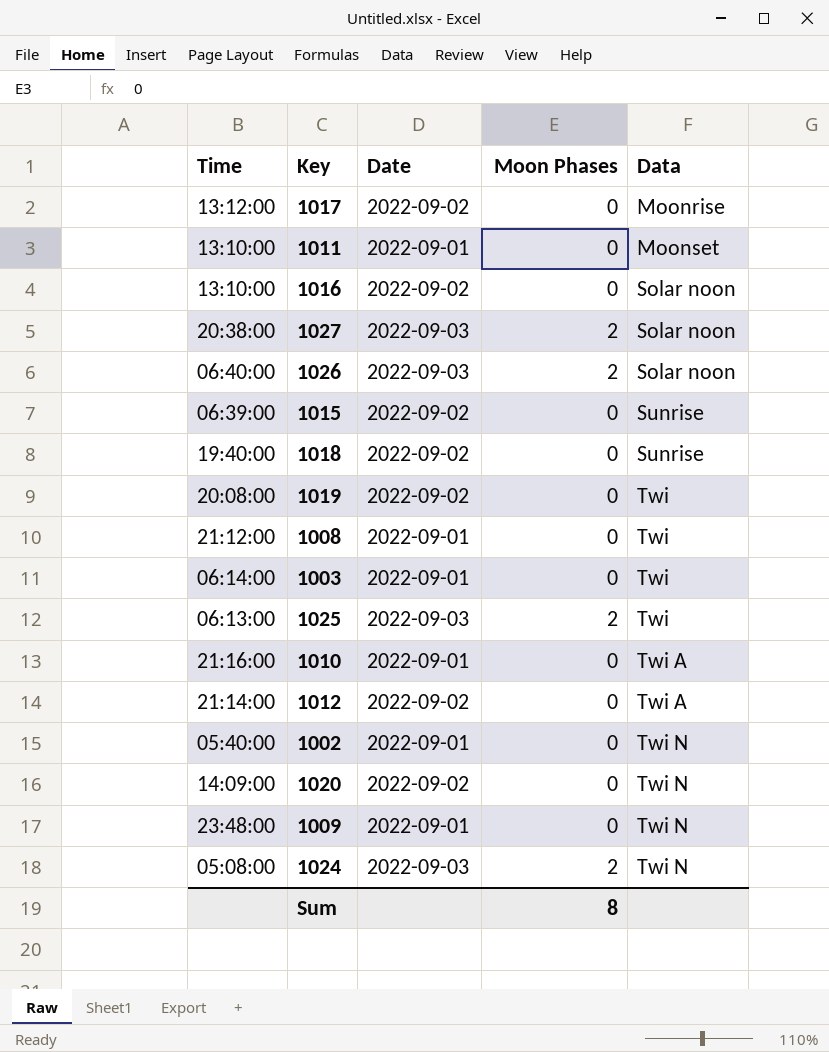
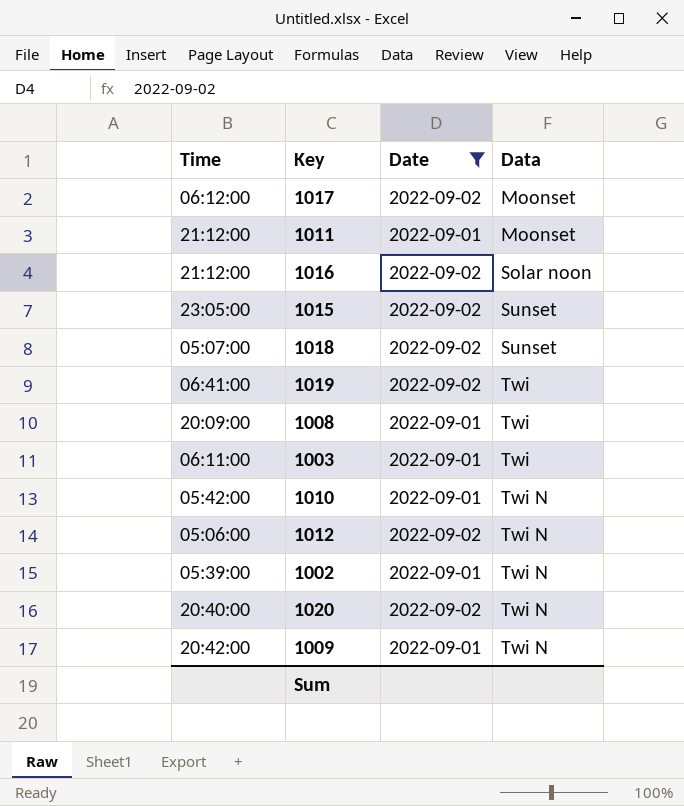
filter: none -> Date != 2022-09-03
column Moon Phases | position: 4 -> none
1017 | Time: 13:12:00 -> 06:12:00
1017 | Data: Moonrise -> Moonset
1011 | Time: 13:10:00 -> 21:12:00
1016 | Time: 13:10:00 -> 21:12:00
1015 | Time: 06:39:00 -> 23:05:00
1015 | Data: Sunrise -> Sunset
1018 | Time: 19:40:00 -> 05:07:00
1018 | Data: Sunrise -> Sunset
1019 | Time: 20:08:00 -> 06:41:00
1008 | Time: 21:12:00 -> 20:09:00
1003 | Time: 06:14:00 -> 06:11:00
1010 | Time: 21:16:00 -> 05:42:00
1010 | Data: Twi A -> Twi N
1012 | Time: 21:14:00 -> 05:06:00
1012 | Data: Twi A -> Twi N
1002 | Time: 05:40:00 -> 05:39:00
1020 | Time: 14:09:00 -> 20:40:00
1009 | Time: 23:48:00 -> 20:42:00

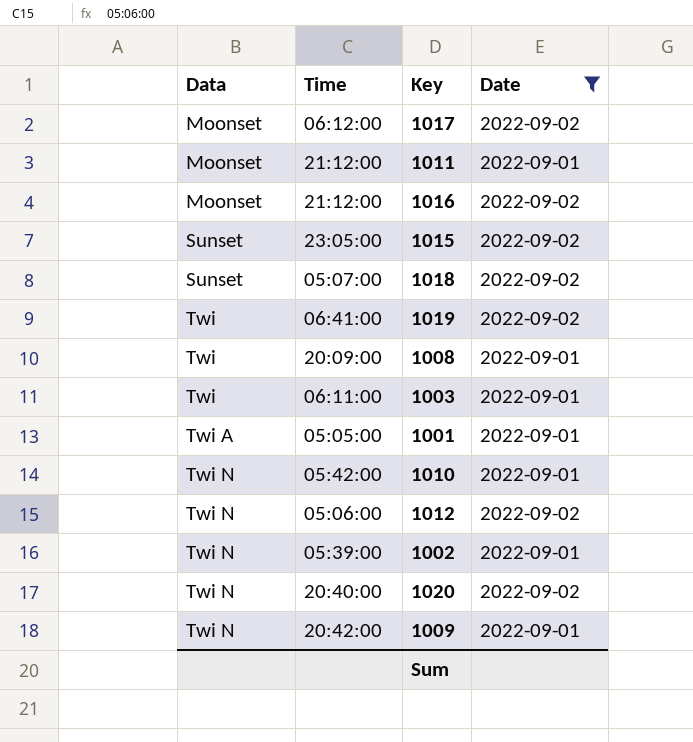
column Data | position: 4 -> 1
1016 | Data: Solar noon -> Moonset
row 1001: none -> Twi A | 05:05:00 | 2022-09-01

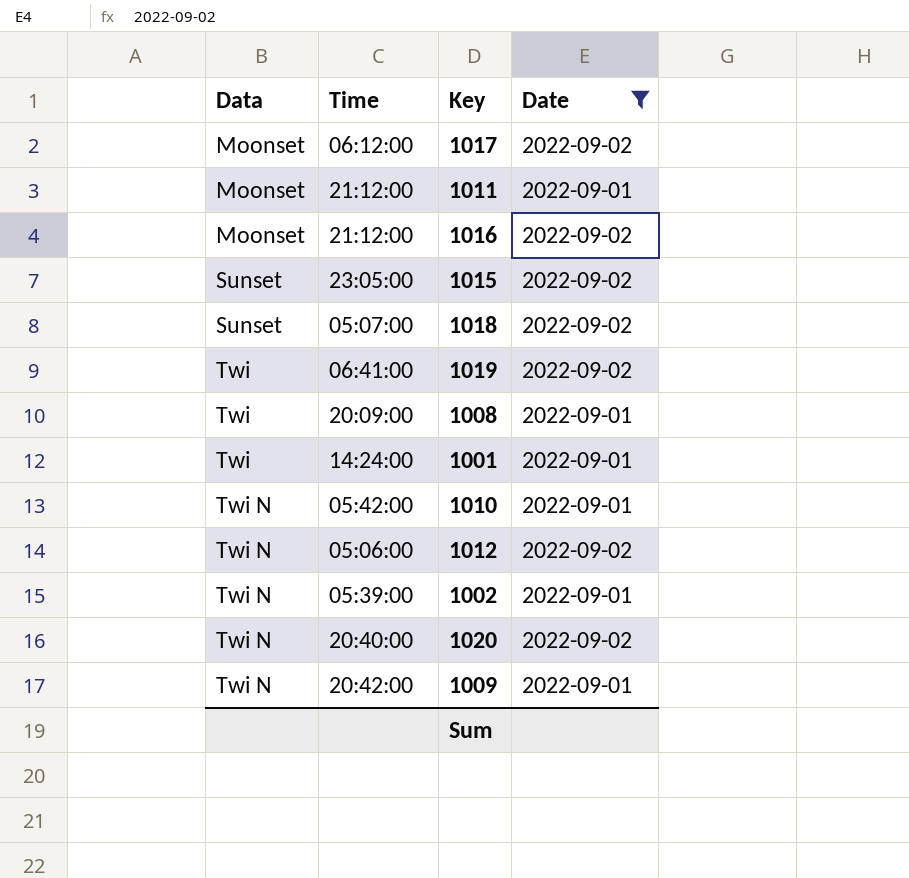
row 1003: Twi | 06:11:00 | 2022-09-01 -> none
1001 | Data: Twi A -> Twi
1001 | Time: 05:05:00 -> 14:24:00

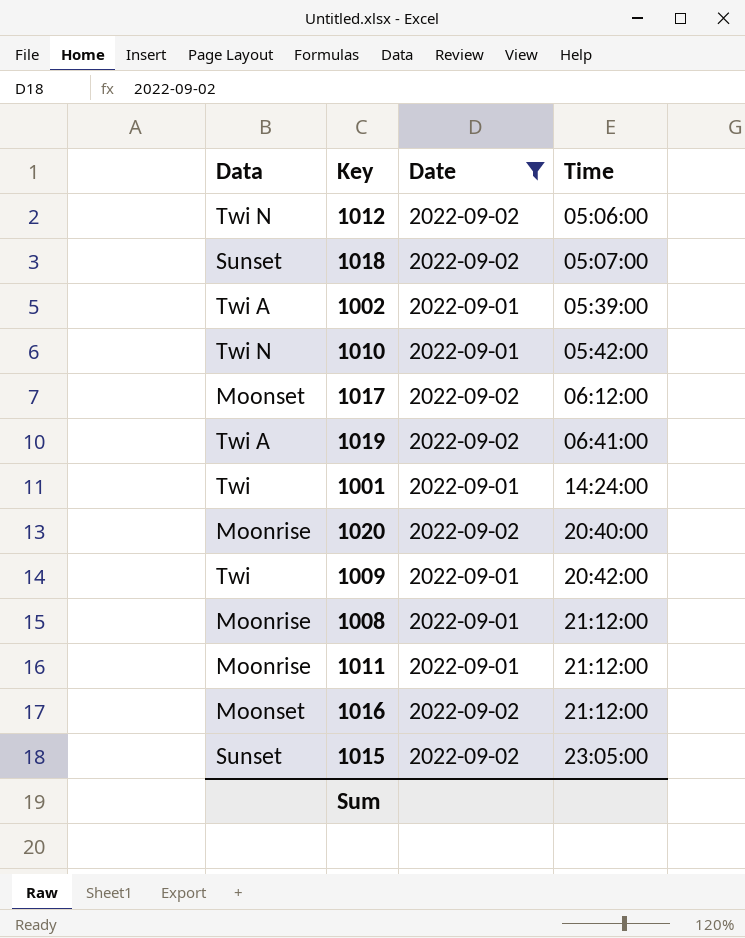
row order: Data ascending -> Time ascending
column Time | position: 2 -> 4
1002 | Data: Twi N -> Twi A
1019 | Data: Twi -> Twi A
1020 | Data: Twi N -> Moonrise
1009 | Data: Twi N -> Twi
1008 | Data: Twi -> Moonrise
1008 | Time: 20:09:00 -> 21:12:00
1011 | Data: Moonset -> Moonrise

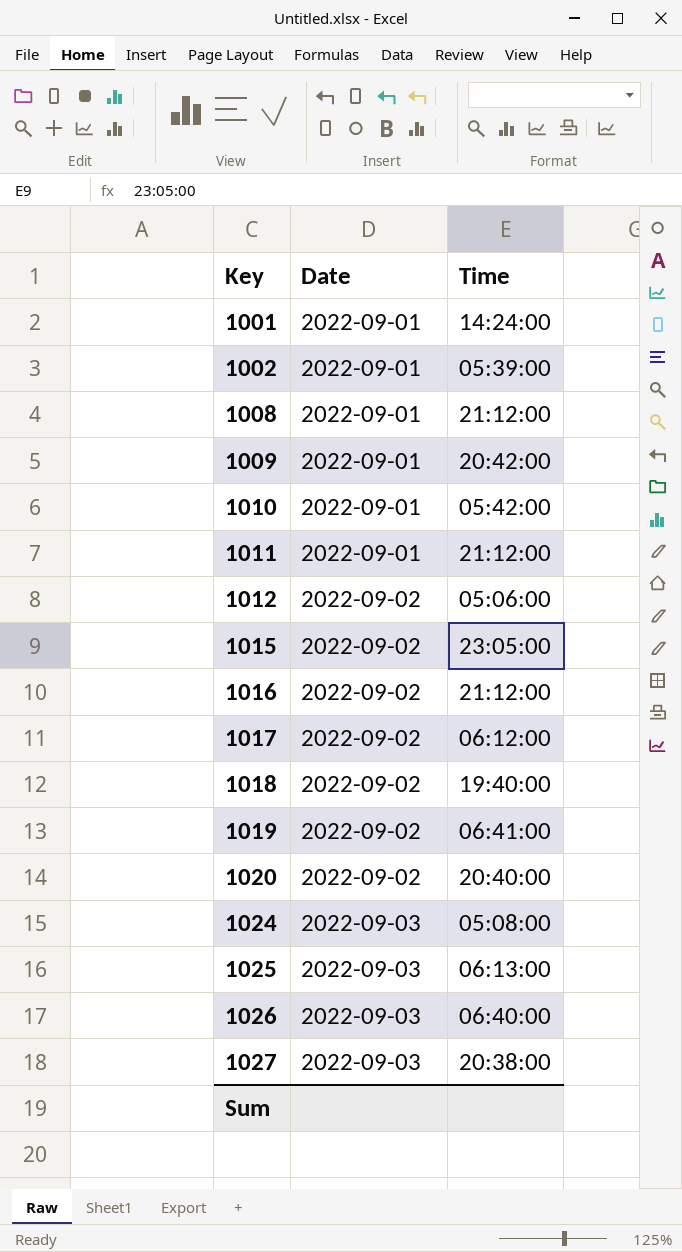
filter: Date != 2022-09-03 -> none
row order: Time ascending -> Key ascending
column Data | position: 1 -> none
1018 | Time: 05:07:00 -> 19:40:00

